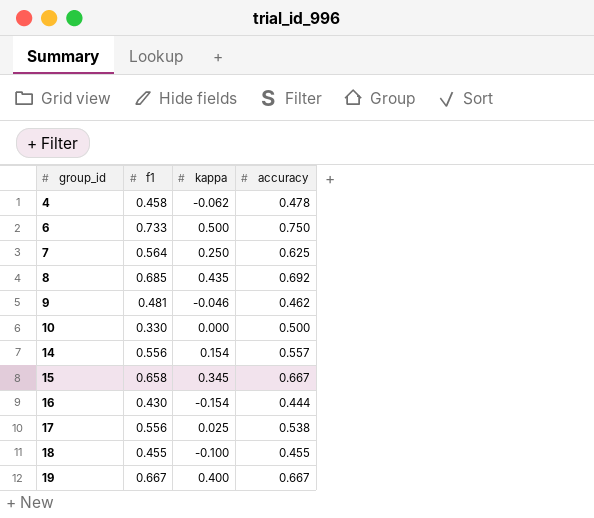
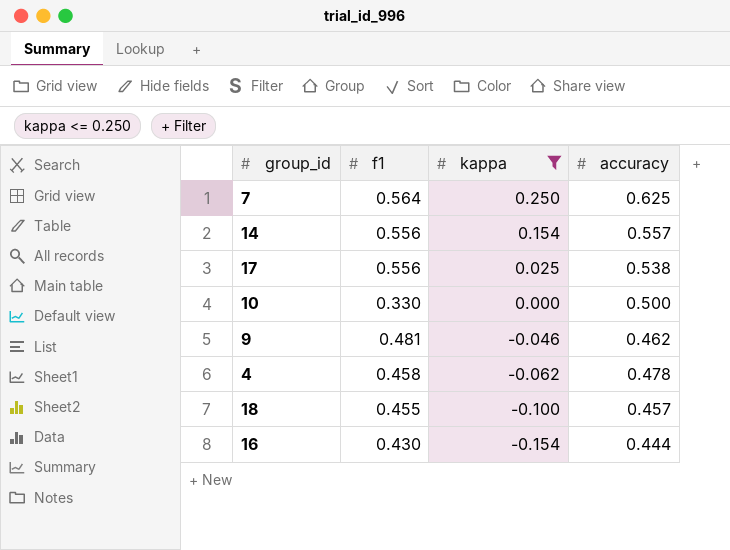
filter: none -> kappa <= 0.250
row order: group_id ascending -> kappa descending
18 | accuracy: 0.455 -> 0.457

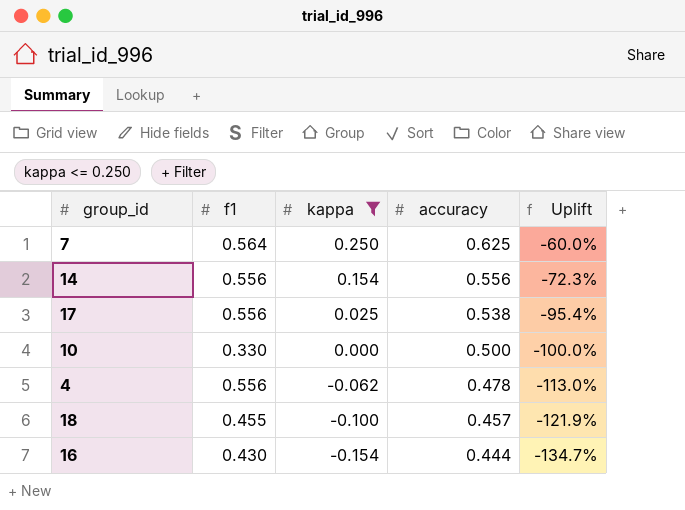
column Uplift | formula: none -> ([kappa] - [accuracy]) / [accuracy]
row 9: 0.481 | -0.046 | 0.462 -> none
14 | accuracy: 0.557 -> 0.556
4 | f1: 0.458 -> 0.556

